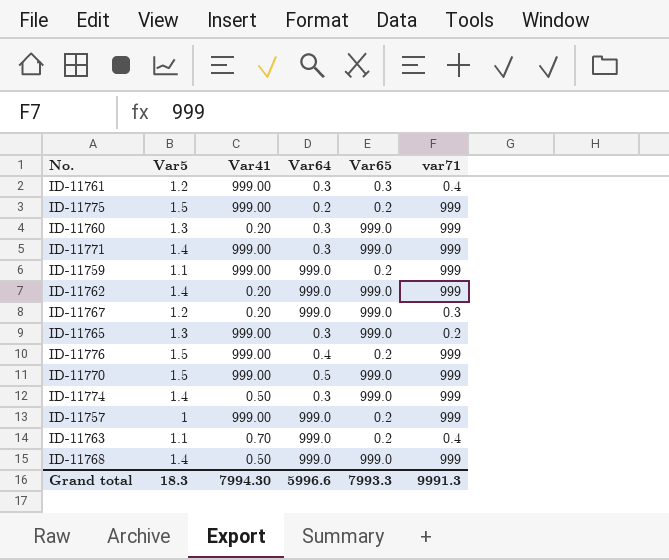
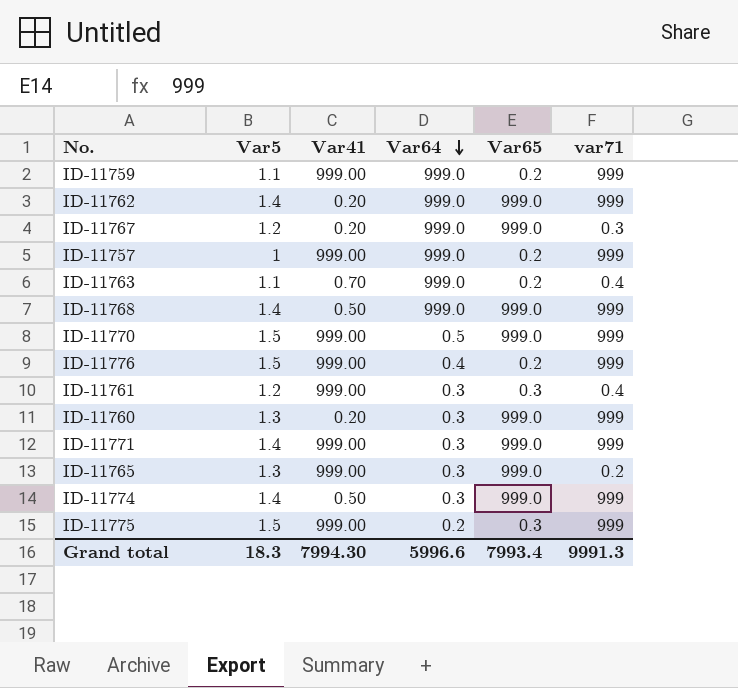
row order: none -> Var64 descending
ID-11775 | Var65: 0.2 -> 0.3
Grand total | Var65: 7993.3 -> 7993.4

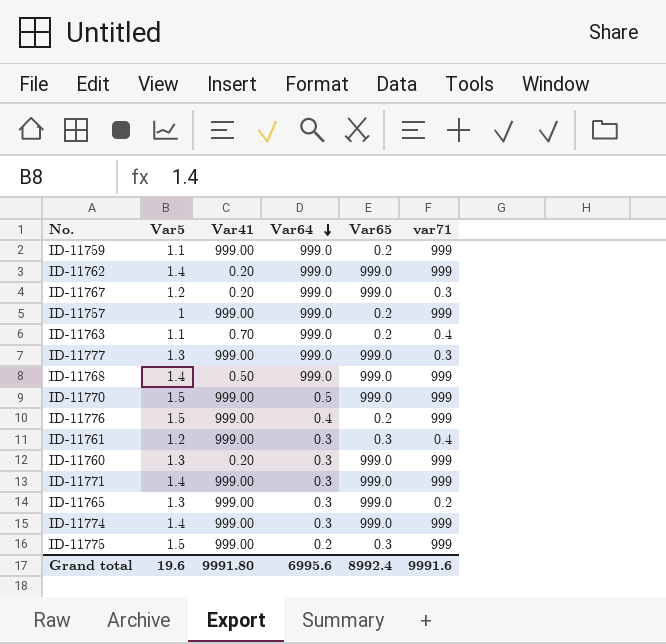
row ID-11777: none -> 1.3 | 999.00 | 999.0 | 999.0 | 0.3
ID-11774 | Var41: 0.50 -> 999.00
Grand total | Var5: 18.3 -> 19.6
Grand total | Var41: 7994.30 -> 9991.80
Grand total | Var64: 5996.6 -> 6995.6
Grand total | Var65: 7993.4 -> 8992.4
Grand total | var71: 9991.3 -> 9991.6

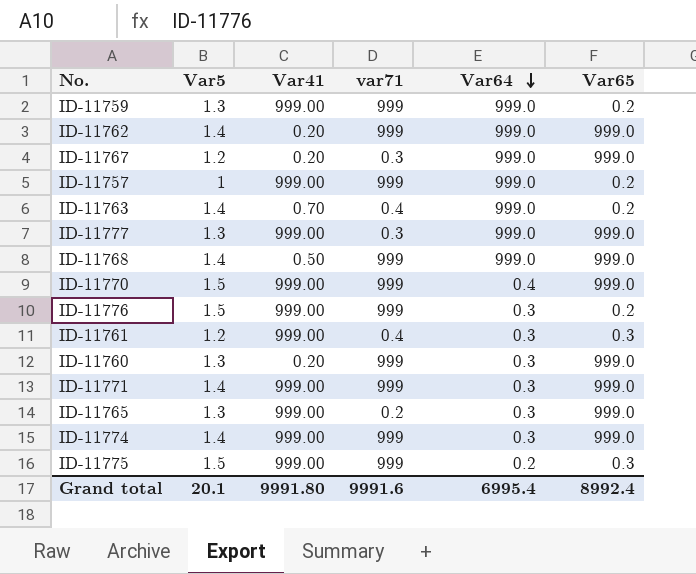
column var71 | position: 6 -> 4
ID-11759 | Var5: 1.1 -> 1.3
ID-11763 | Var5: 1.1 -> 1.4
ID-11770 | Var64: 0.5 -> 0.4
ID-11776 | Var64: 0.4 -> 0.3
Grand total | Var5: 19.6 -> 20.1
Grand total | Var64: 6995.6 -> 6995.4

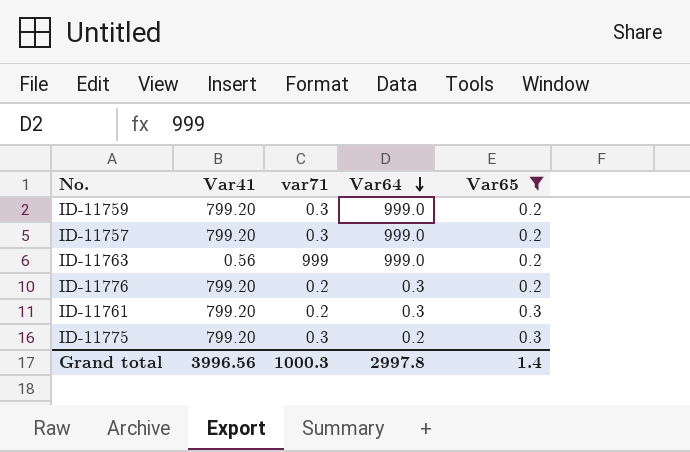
filter: none -> Var65 != 999.0
column Var5 | position: 2 -> none
ID-11759 | Var41: 999.00 -> 799.20
ID-11759 | var71: 999 -> 0.3
ID-11757 | Var41: 999.00 -> 799.20
ID-11757 | var71: 999 -> 0.3
ID-11763 | Var41: 0.70 -> 0.56
ID-11763 | var71: 0.4 -> 999
ID-11776 | Var41: 999.00 -> 799.20
ID-11776 | var71: 999 -> 0.2
ID-11761 | Var41: 999.00 -> 799.20
ID-11761 | var71: 0.4 -> 0.2
ID-11775 | Var41: 999.00 -> 799.20
ID-11775 | var71: 999 -> 0.3
Grand total | Var41: 9991.80 -> 3996.56
Grand total | var71: 9991.6 -> 1000.3
Grand total | Var64: 6995.4 -> 2997.8
Grand total | Var65: 8992.4 -> 1.4

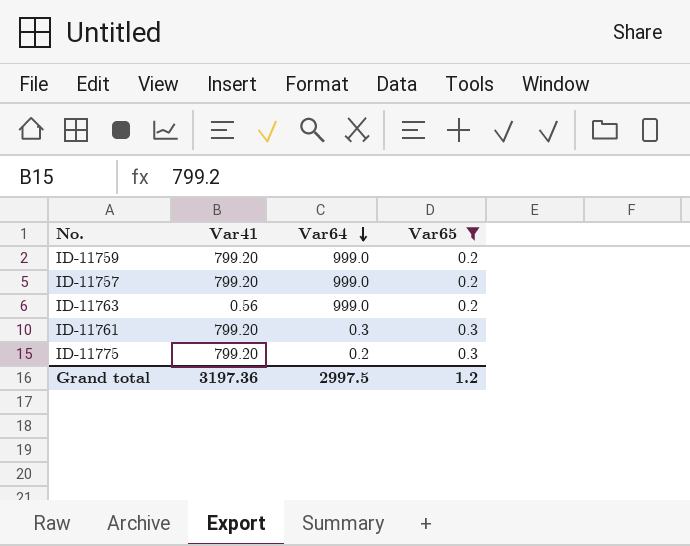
column var71 | position: 3 -> none
row ID-11776: 799.20 | 0.2 | 0.3 | 0.2 -> none
Grand total | Var41: 3996.56 -> 3197.36
Grand total | Var64: 2997.8 -> 2997.5
Grand total | Var65: 1.4 -> 1.2

